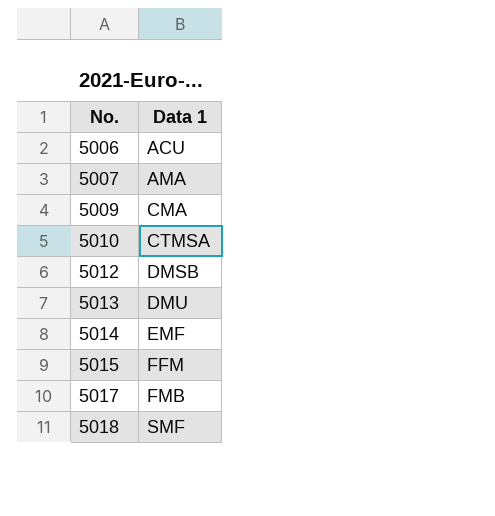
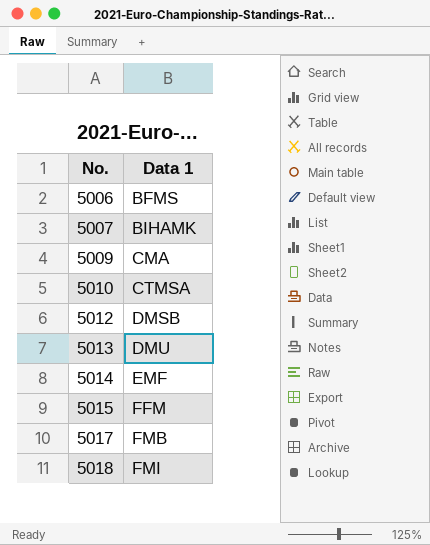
5006 | Data 1: ACU -> BFMS
5007 | Data 1: AMA -> BIHAMK
5018 | Data 1: SMF -> FMI

